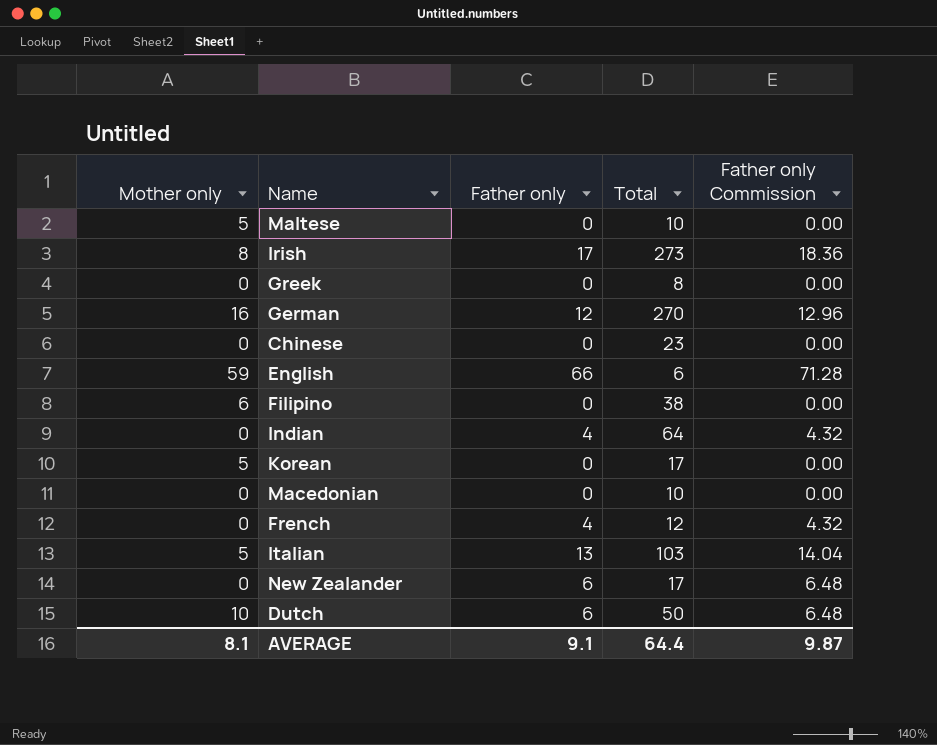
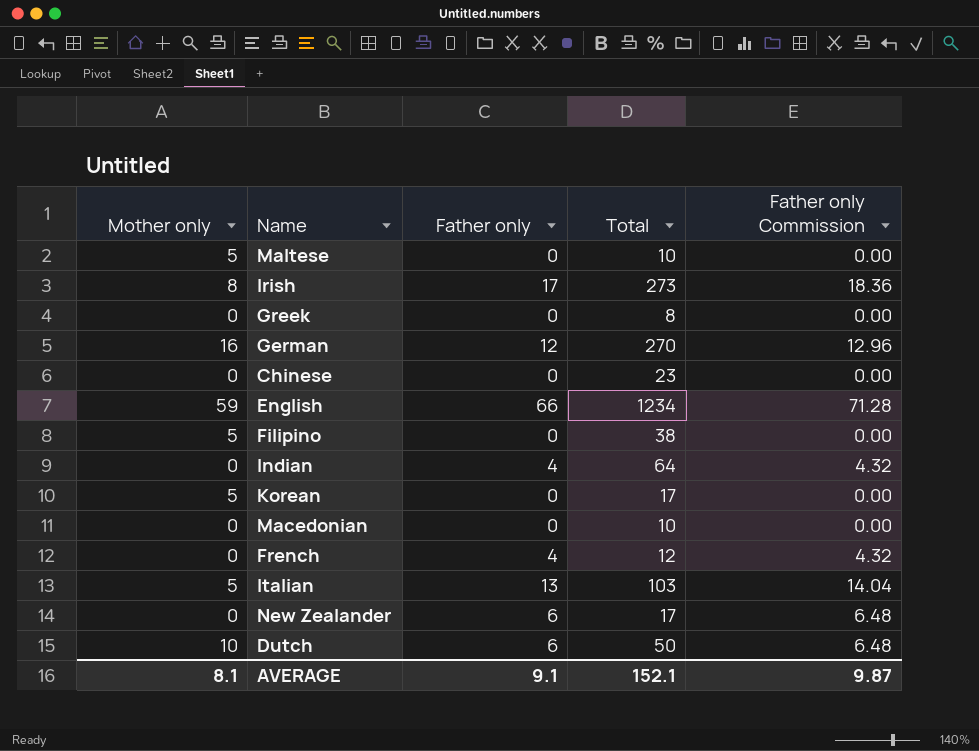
English | Total: 6 -> 1234
Filipino | Mother only: 6 -> 5
AVERAGE | Total: 64.4 -> 152.1

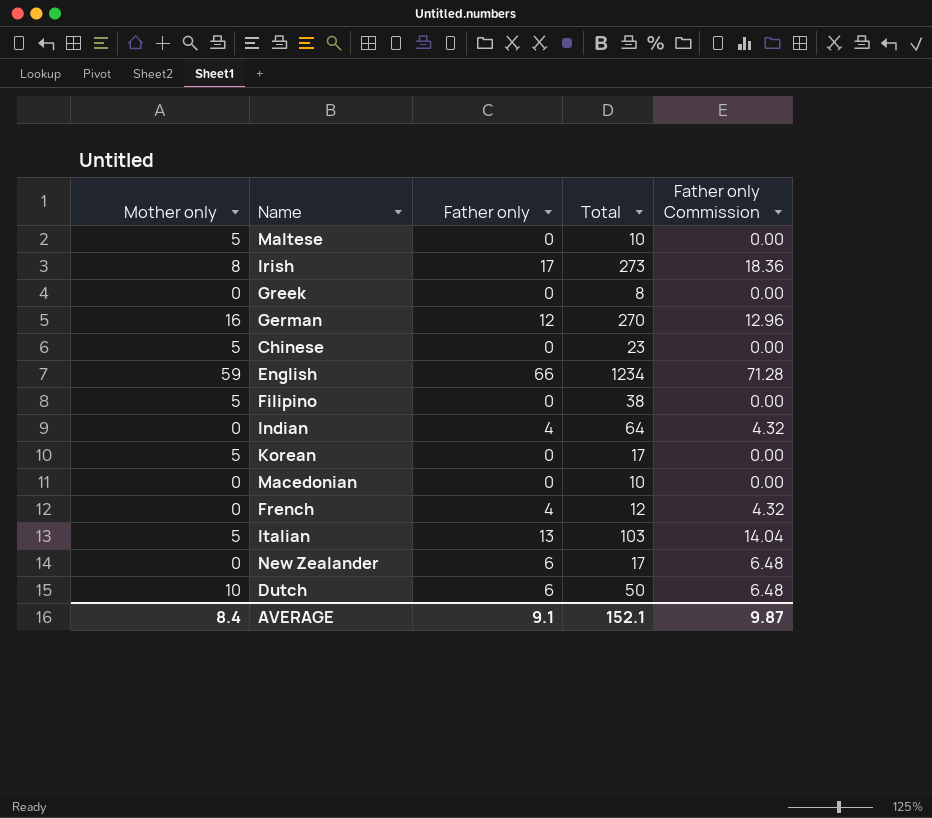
Chinese | Mother only: 0 -> 5
AVERAGE | Mother only: 8.1 -> 8.4

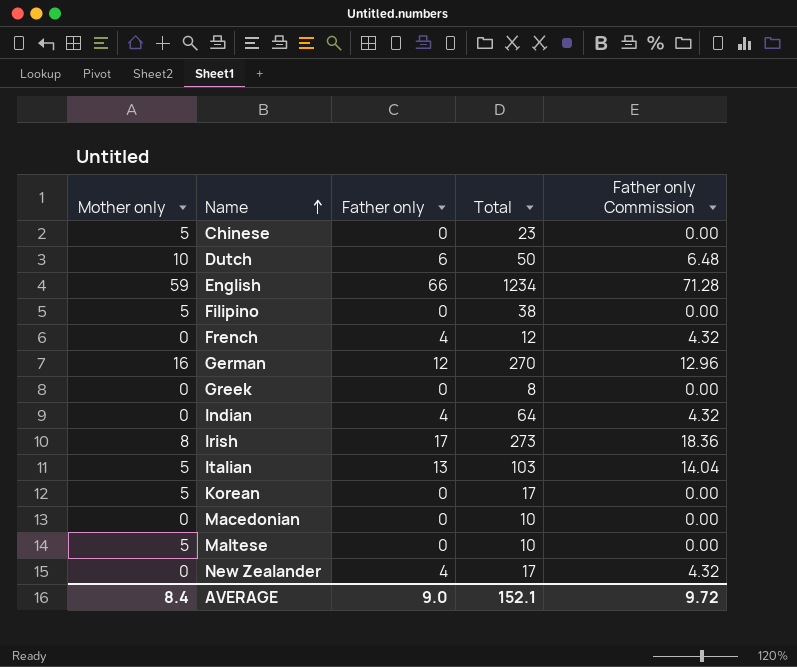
row order: none -> Name ascending
New Zealander | Father only: 6 -> 4
New Zealander | Father only Commission: 6.48 -> 4.32
AVERAGE | Father only: 9.1 -> 9.0
AVERAGE | Father only Commission: 9.87 -> 9.72

